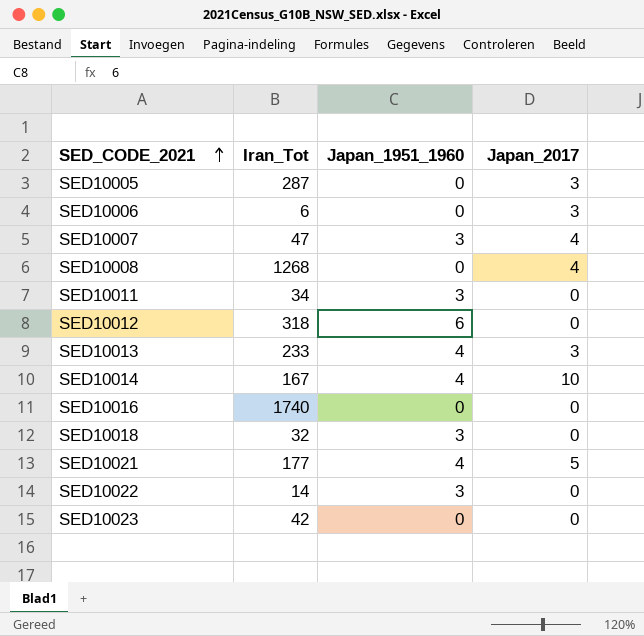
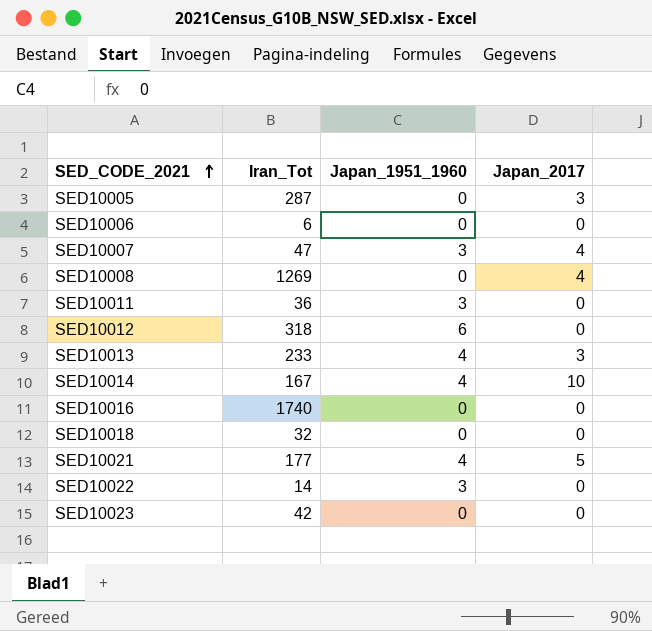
SED10006 | Japan_2017: 3 -> 0
SED10008 | Iran_Tot: 1268 -> 1269
SED10011 | Iran_Tot: 34 -> 36
SED10018 | Japan_1951_1960: 3 -> 0

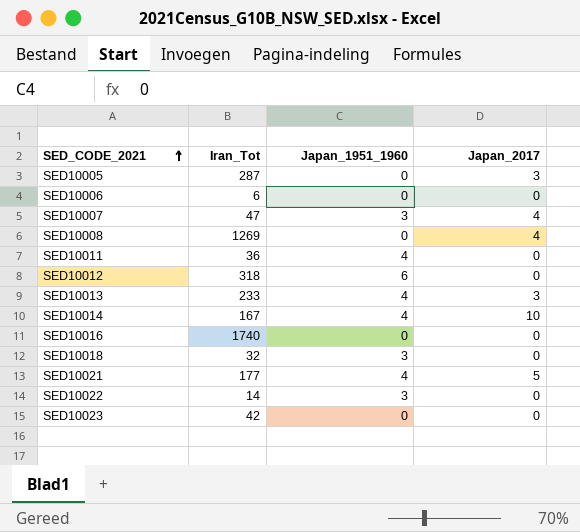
SED10011 | Japan_1951_1960: 3 -> 4
SED10018 | Japan_1951_1960: 0 -> 3

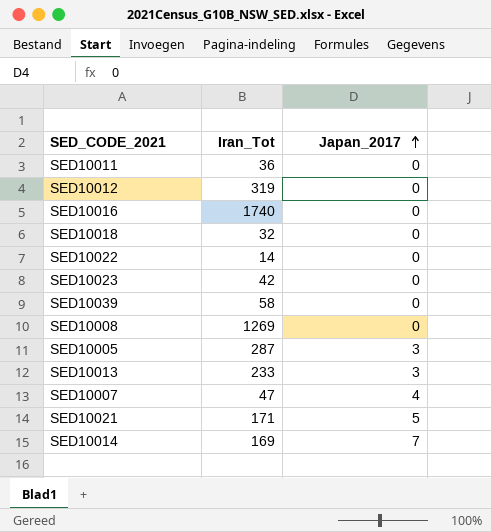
row order: SED_CODE_2021 ascending -> Japan_2017 ascending
column Japan_1951_1960 | position: 3 -> none
row SED10006: 6 | 0 | 0 -> none
SED10012 | Iran_Tot: 318 -> 319
row SED10039: none -> 58 | 0
SED10008 | Japan_2017: 4 -> 0
SED10021 | Iran_Tot: 177 -> 171
SED10014 | Iran_Tot: 167 -> 169
SED10014 | Japan_2017: 10 -> 7

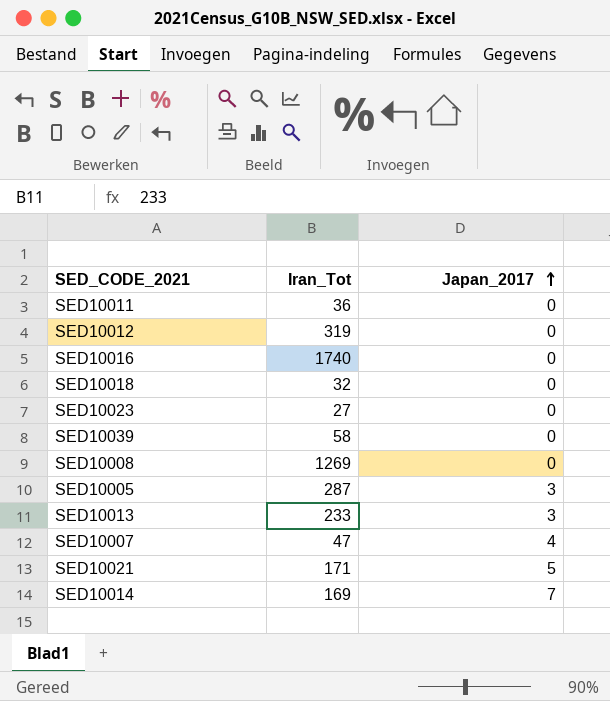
row SED10022: 14 | 0 -> none
SED10023 | Iran_Tot: 42 -> 27

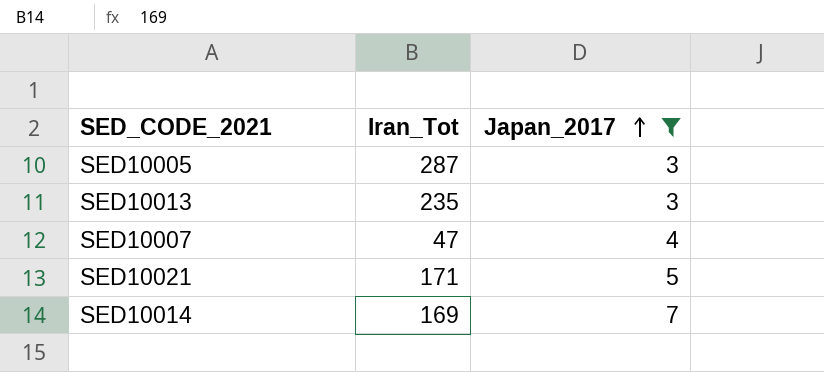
filter: none -> Japan_2017 != 0
SED10013 | Iran_Tot: 233 -> 235

